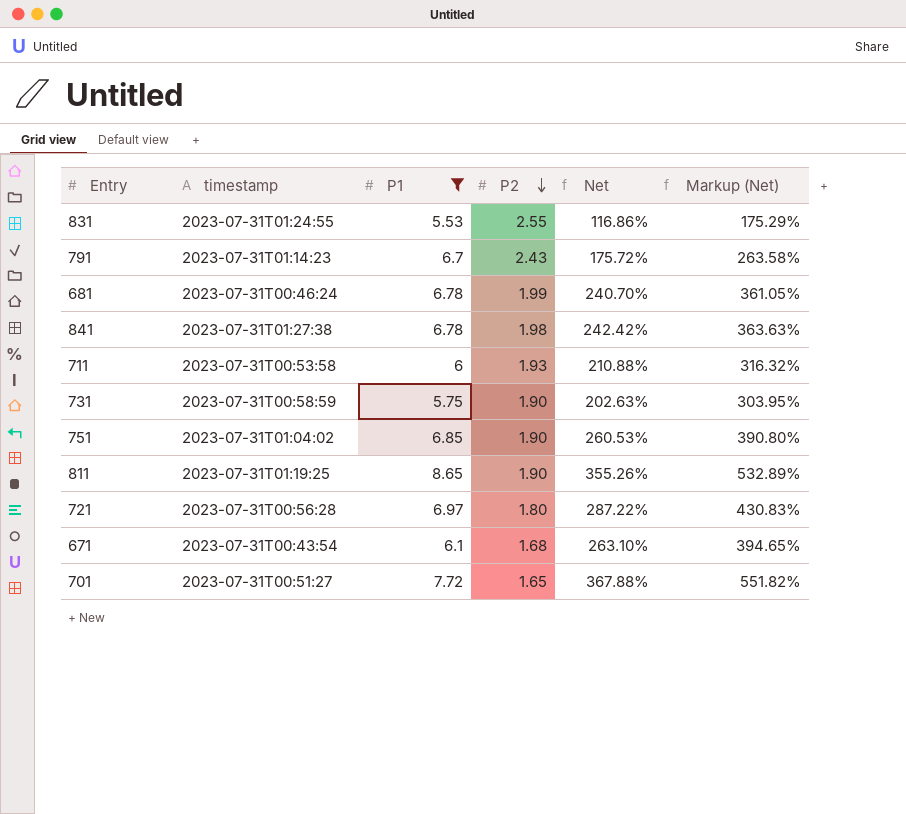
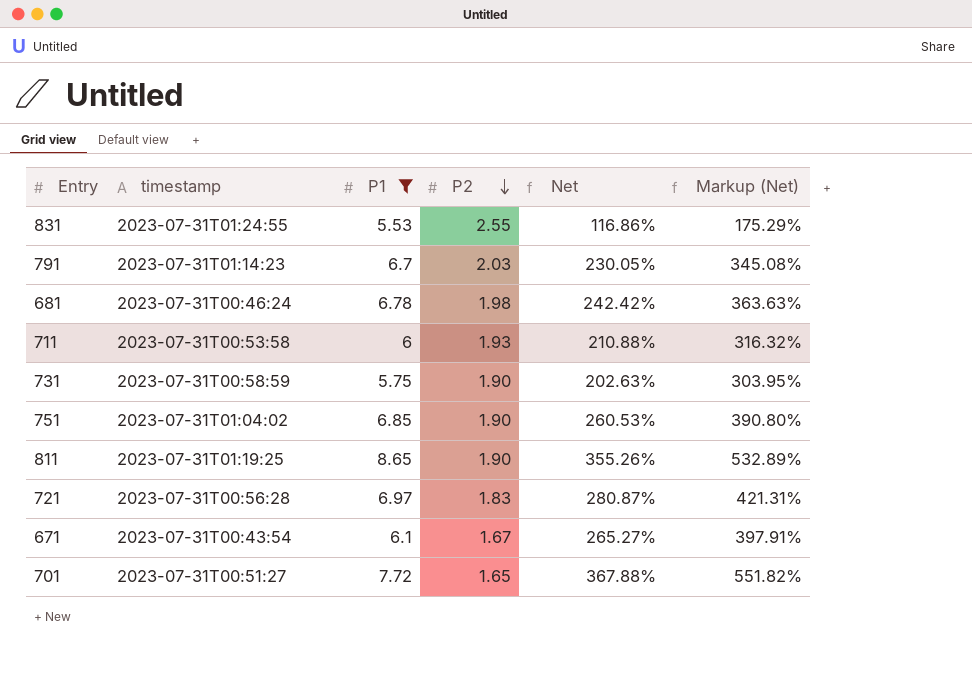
row 841: 2023-07-31T01:27:38 | 6.78 | 1.98 | 242.42% | 363.63% -> none
791 | P2: 2.43 -> 2.03
791 | Net: 175.72% -> 230.05%
791 | Markup (Net): 263.58% -> 345.08%
681 | P2: 1.99 -> 1.98
681 | Net: 240.70% -> 242.42%
681 | Markup (Net): 361.05% -> 363.63%
721 | P2: 1.80 -> 1.83
721 | Net: 287.22% -> 280.87%
721 | Markup (Net): 430.83% -> 421.31%
671 | P2: 1.68 -> 1.67
671 | Net: 263.10% -> 265.27%
671 | Markup (Net): 394.65% -> 397.91%

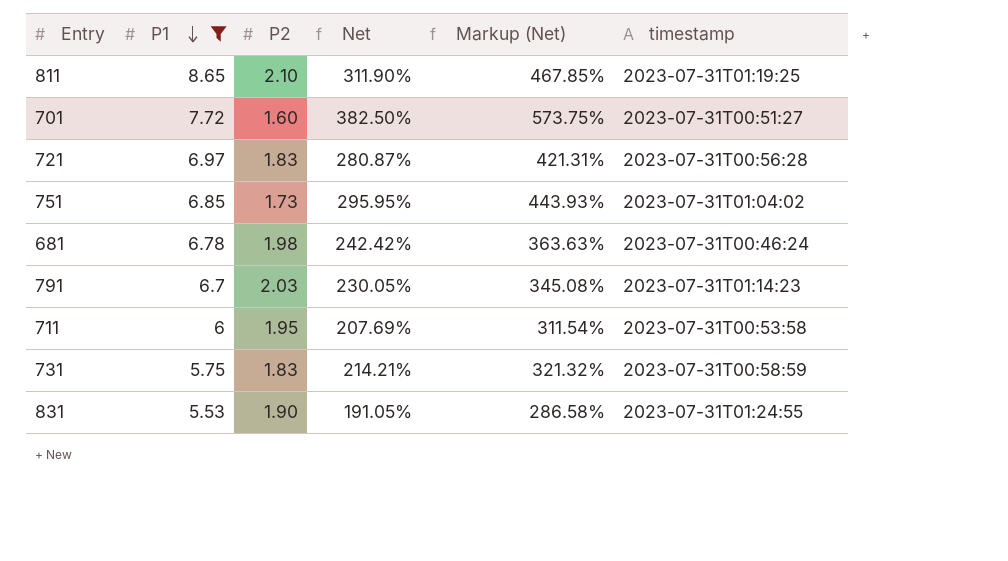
row order: P2 descending -> P1 descending
column timestamp | position: 2 -> 6
row 671: 2023-07-31T00:43:54 | 6.1 | 1.67 | 265.27% | 397.91% -> none
811 | P2: 1.90 -> 2.10
811 | Net: 355.26% -> 311.90%
811 | Markup (Net): 532.89% -> 467.85%
701 | P2: 1.65 -> 1.60
701 | Net: 367.88% -> 382.50%
701 | Markup (Net): 551.82% -> 573.75%
751 | P2: 1.90 -> 1.73
751 | Net: 260.53% -> 295.95%
751 | Markup (Net): 390.80% -> 443.93%
711 | P2: 1.93 -> 1.95
711 | Net: 210.88% -> 207.69%
711 | Markup (Net): 316.32% -> 311.54%
731 | P2: 1.90 -> 1.83
731 | Net: 202.63% -> 214.21%
731 | Markup (Net): 303.95% -> 321.32%
831 | P2: 2.55 -> 1.90
831 | Net: 116.86% -> 191.05%
831 | Markup (Net): 175.29% -> 286.58%

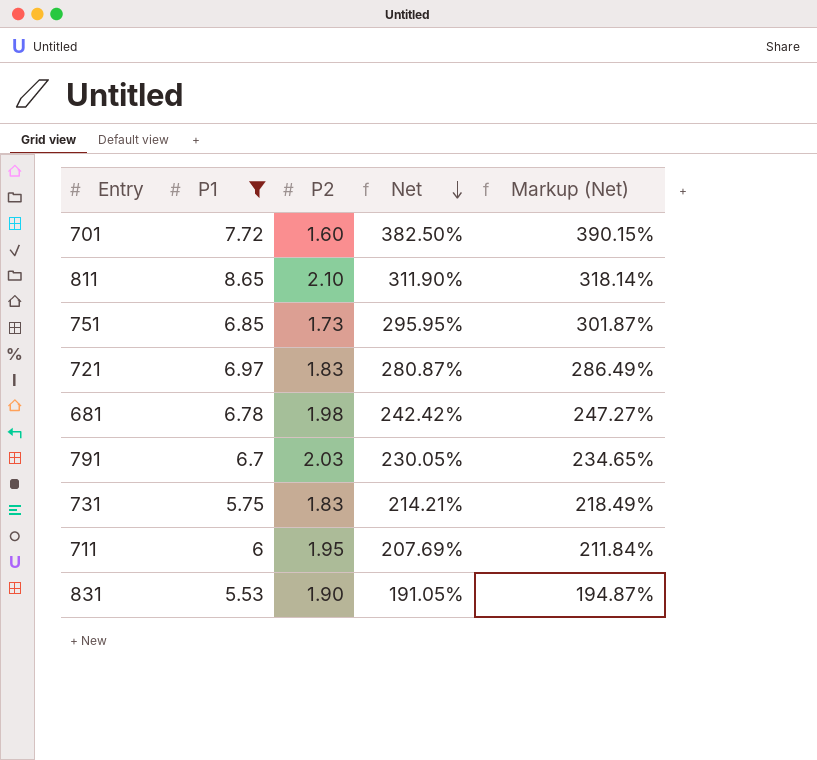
row order: P1 descending -> Net descending
column timestamp | position: 6 -> none
column Markup (Net) | formula: [Net] * 1.5 -> [Net] * 1.02

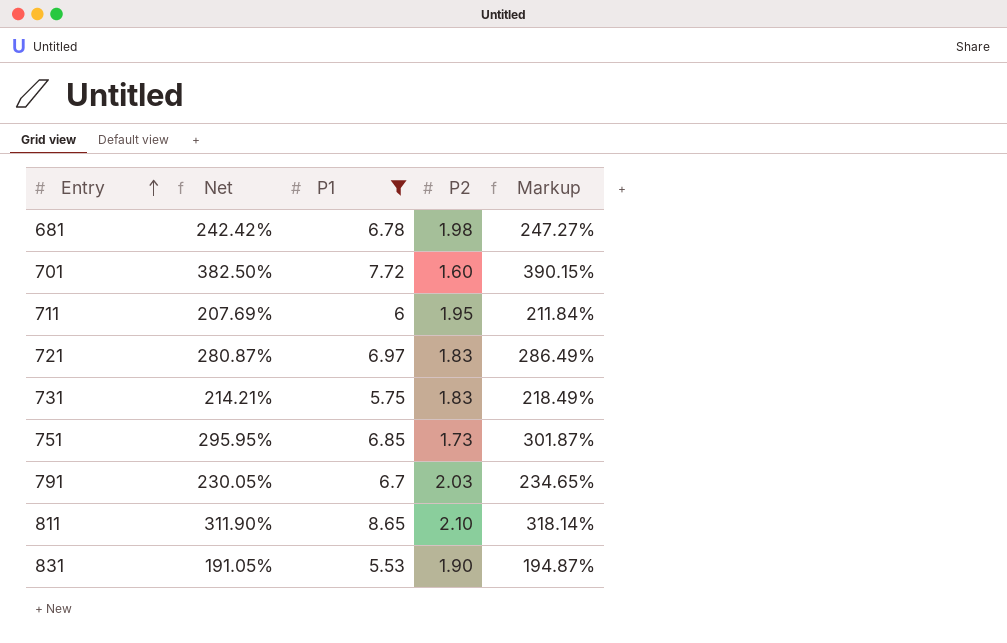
row order: Net descending -> Entry ascending
column Net | position: 4 -> 2
column name: Markup (Net) -> Markup

